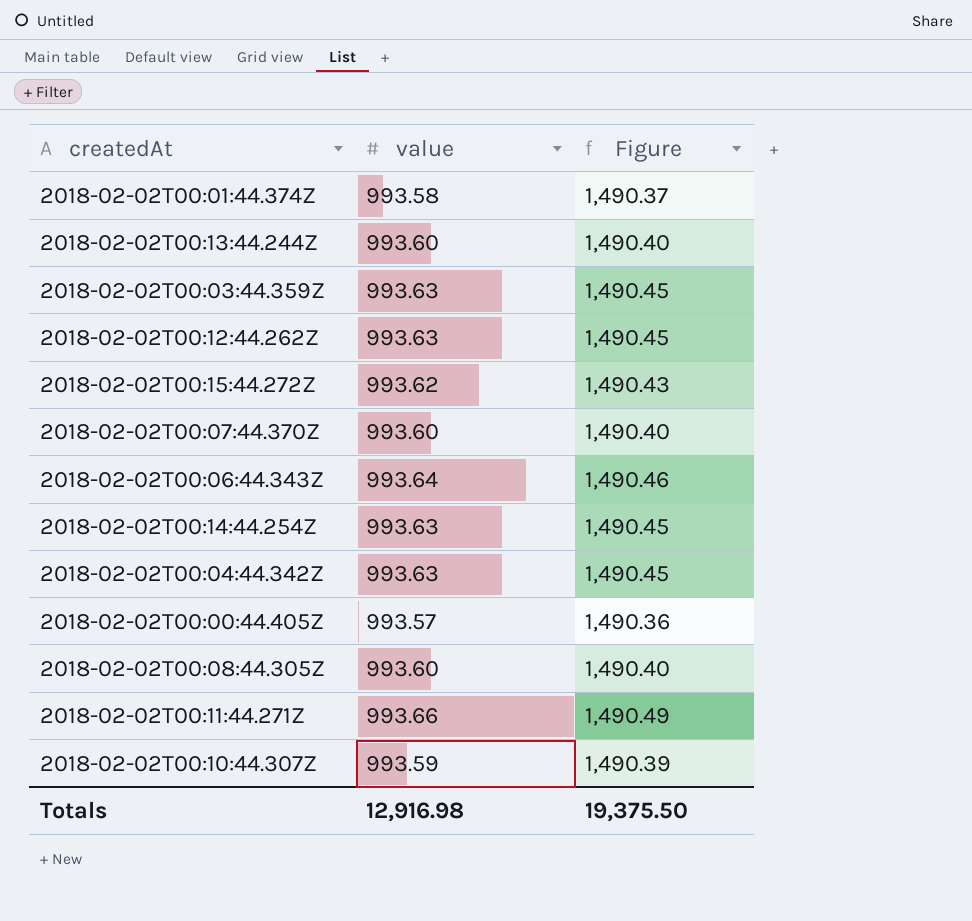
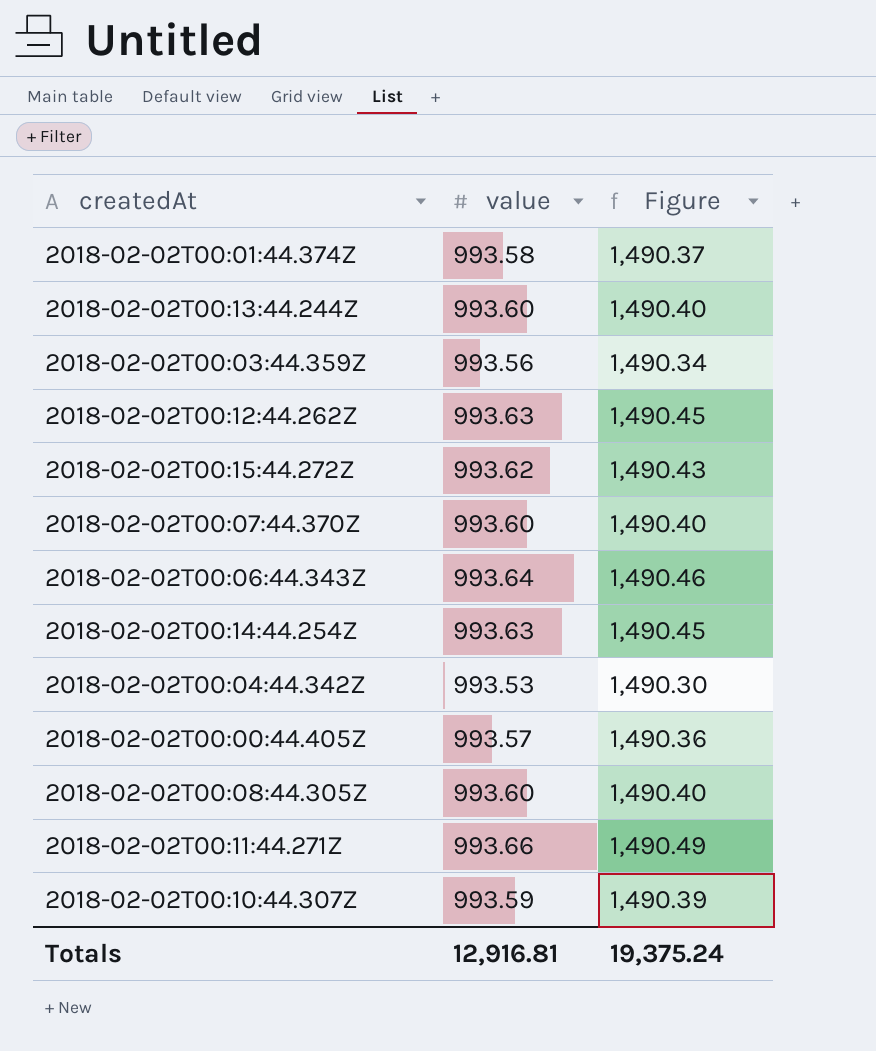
2018-02-02T00:03:44.359Z | value: 993.63 -> 993.56
2018-02-02T00:03:44.359Z | Figure: 1,490.45 -> 1,490.34
2018-02-02T00:04:44.342Z | value: 993.63 -> 993.53
2018-02-02T00:04:44.342Z | Figure: 1,490.45 -> 1,490.30
Totals | value: 12,916.98 -> 12,916.81
Totals | Figure: 19,375.50 -> 19,375.24

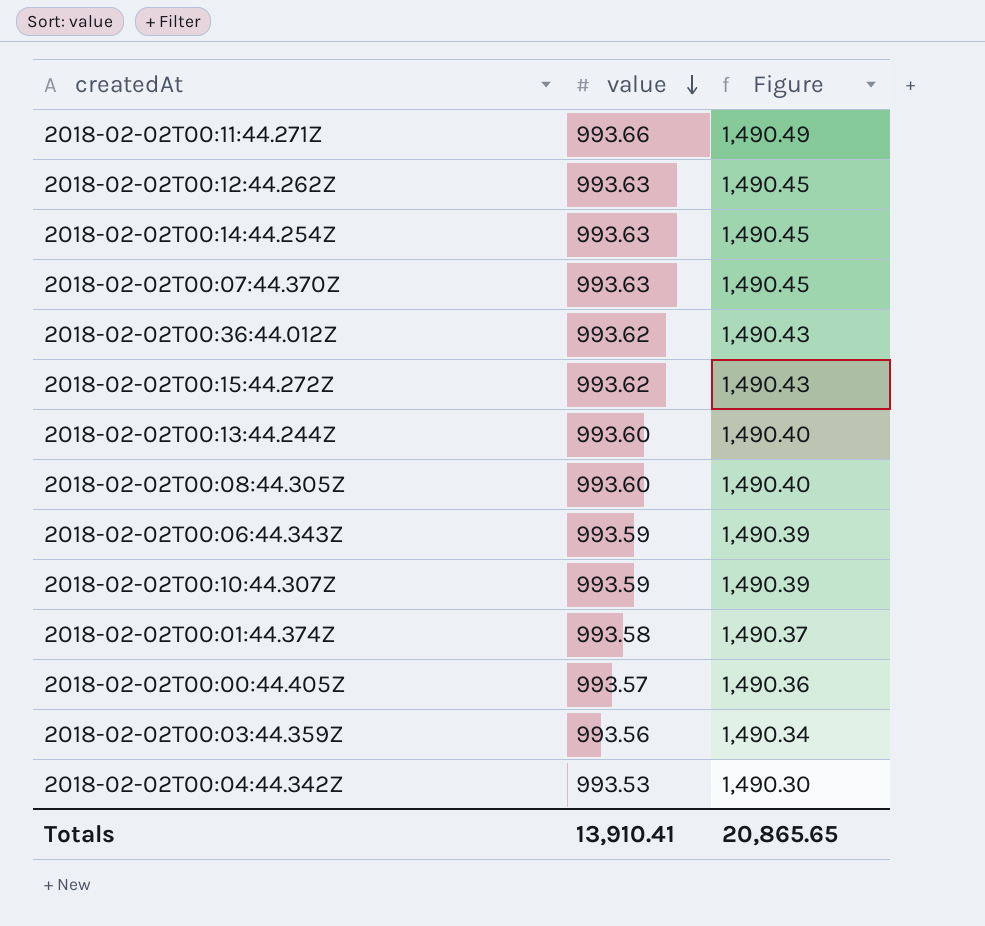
row order: none -> value descending
2018-02-02T00:07:44.370Z | value: 993.60 -> 993.63
2018-02-02T00:07:44.370Z | Figure: 1,490.40 -> 1,490.45
row 2018-02-02T00:36:44.012Z: none -> 993.62 | 1,490.43
2018-02-02T00:06:44.343Z | value: 993.64 -> 993.59
2018-02-02T00:06:44.343Z | Figure: 1,490.46 -> 1,490.39
Totals | value: 12,916.81 -> 13,910.41
Totals | Figure: 19,375.24 -> 20,865.65

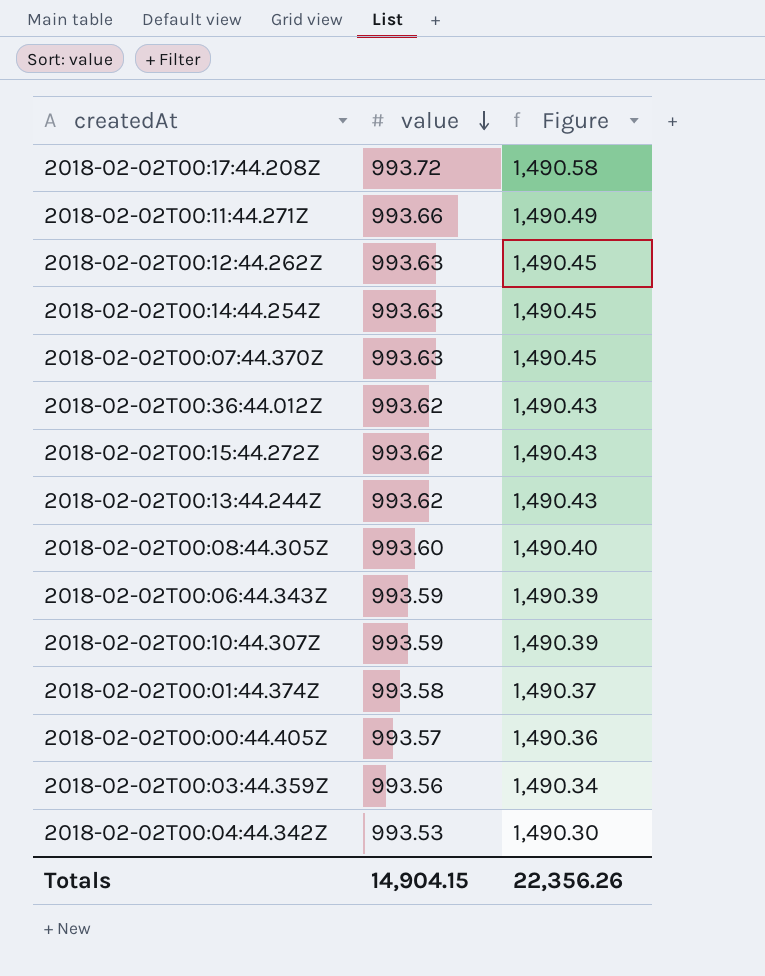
row 2018-02-02T00:17:44.208Z: none -> 993.72 | 1,490.58
2018-02-02T00:13:44.244Z | value: 993.60 -> 993.62
2018-02-02T00:13:44.244Z | Figure: 1,490.40 -> 1,490.43
Totals | value: 13,910.41 -> 14,904.15
Totals | Figure: 20,865.65 -> 22,356.26

